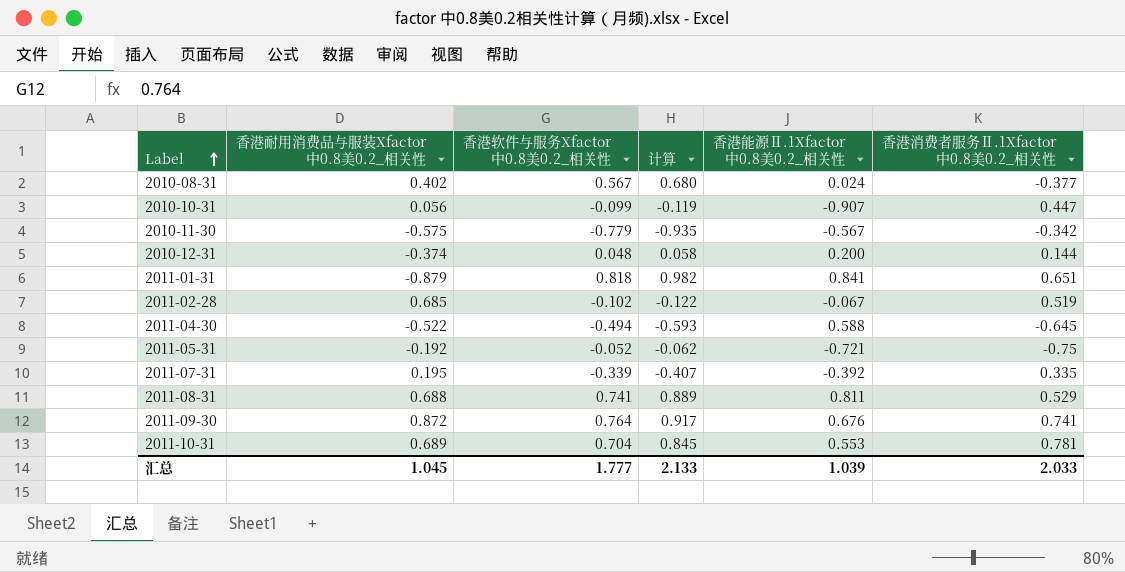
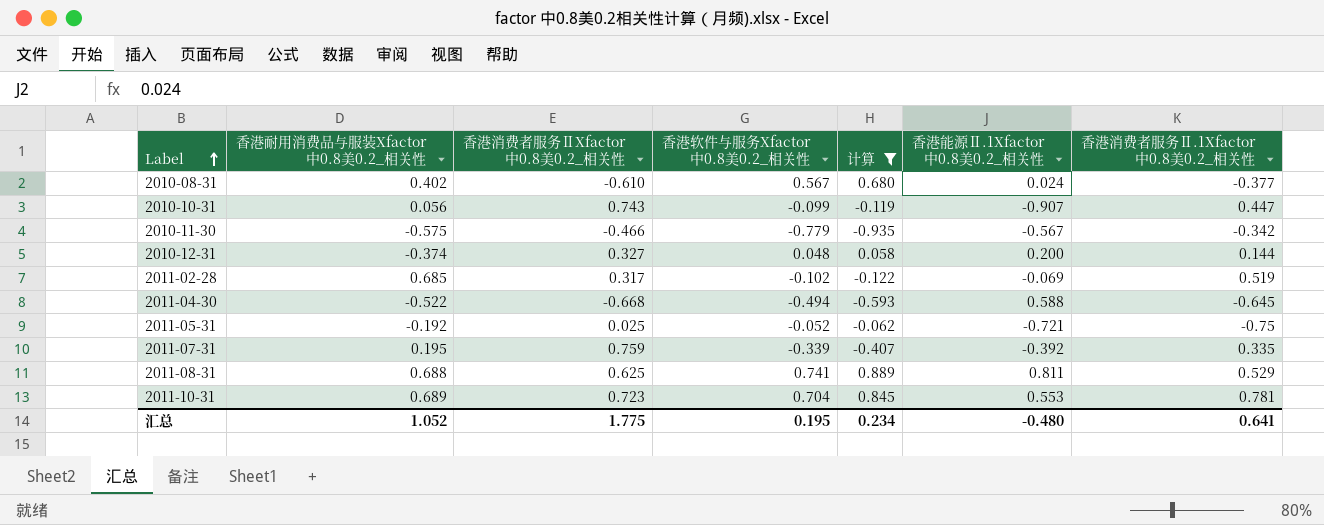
filter: none -> 计算 <= 0.889
column 香港消费者服务ⅡXfactor 中0.8美0.2_相关性 | position: none -> 3
2011-02-28 | 香港能源Ⅱ.1Xfactor 中0.8美0.2_相关性: -0.067 -> -0.069
汇总 | 香港耐用消费品与服装Xfactor 中0.8美0.2_相关性: 1.045 -> 1.052
汇总 | 香港软件与服务Xfactor 中0.8美0.2_相关性: 1.777 -> 0.195
汇总 | 计算: 2.133 -> 0.234
汇总 | 香港能源Ⅱ.1Xfactor 中0.8美0.2_相关性: 1.039 -> -0.480
汇总 | 香港消费者服务Ⅱ.1Xfactor 中0.8美0.2_相关性: 2.033 -> 0.641

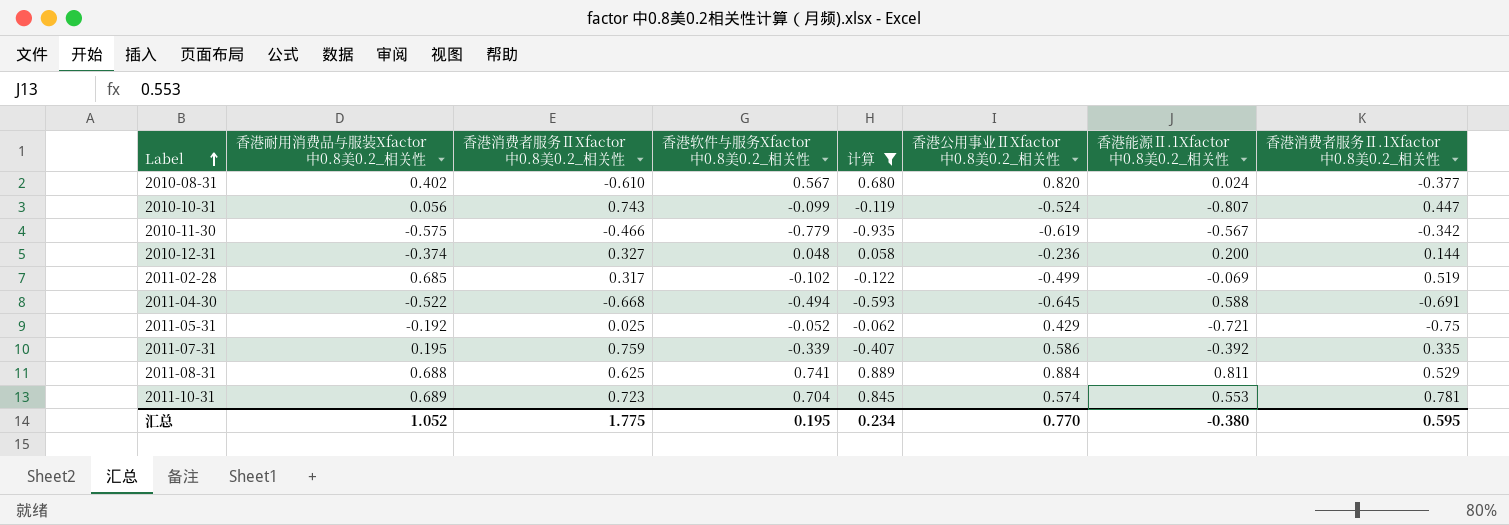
column 香港公用事业ⅡXfactor 中0.8美0.2_相关性 | position: none -> 6
2010-10-31 | 香港能源Ⅱ.1Xfactor 中0.8美0.2_相关性: -0.907 -> -0.807
2011-04-30 | 香港消费者服务Ⅱ.1Xfactor 中0.8美0.2_相关性: -0.645 -> -0.691
汇总 | 香港能源Ⅱ.1Xfactor 中0.8美0.2_相关性: -0.480 -> -0.380
汇总 | 香港消费者服务Ⅱ.1Xfactor 中0.8美0.2_相关性: 0.641 -> 0.595

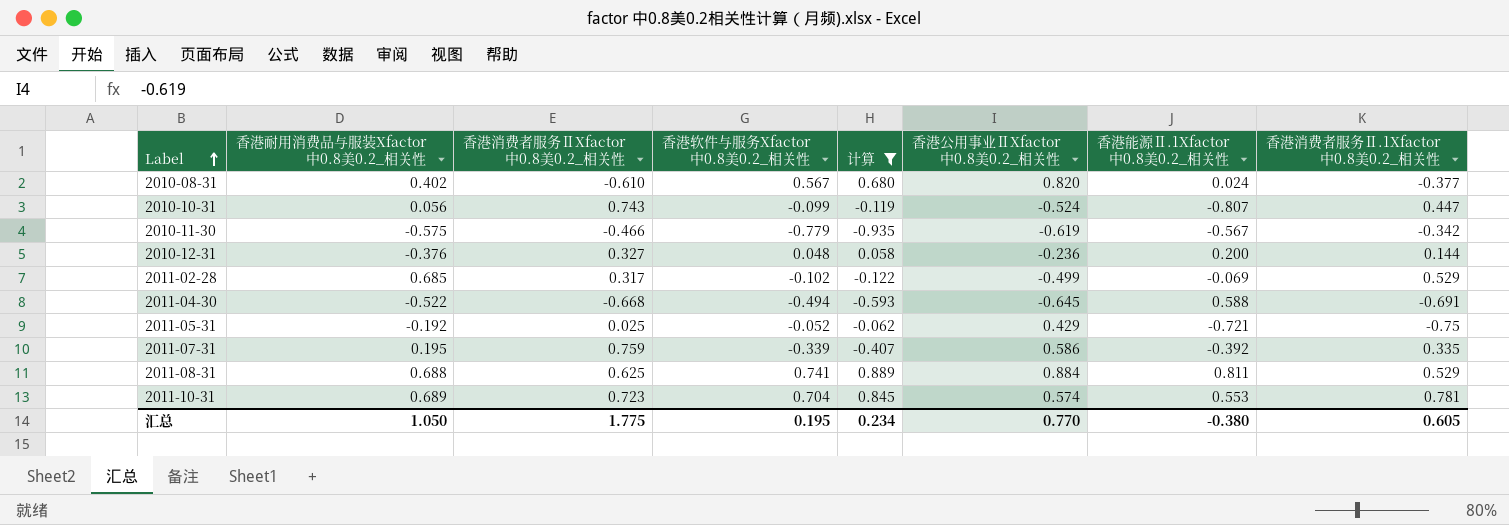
2010-12-31 | 香港耐用消费品与服装Xfactor 中0.8美0.2_相关性: -0.374 -> -0.376
2011-02-28 | 香港消费者服务Ⅱ.1Xfactor 中0.8美0.2_相关性: 0.519 -> 0.529
汇总 | 香港耐用消费品与服装Xfactor 中0.8美0.2_相关性: 1.052 -> 1.050
汇总 | 香港消费者服务Ⅱ.1Xfactor 中0.8美0.2_相关性: 0.595 -> 0.605

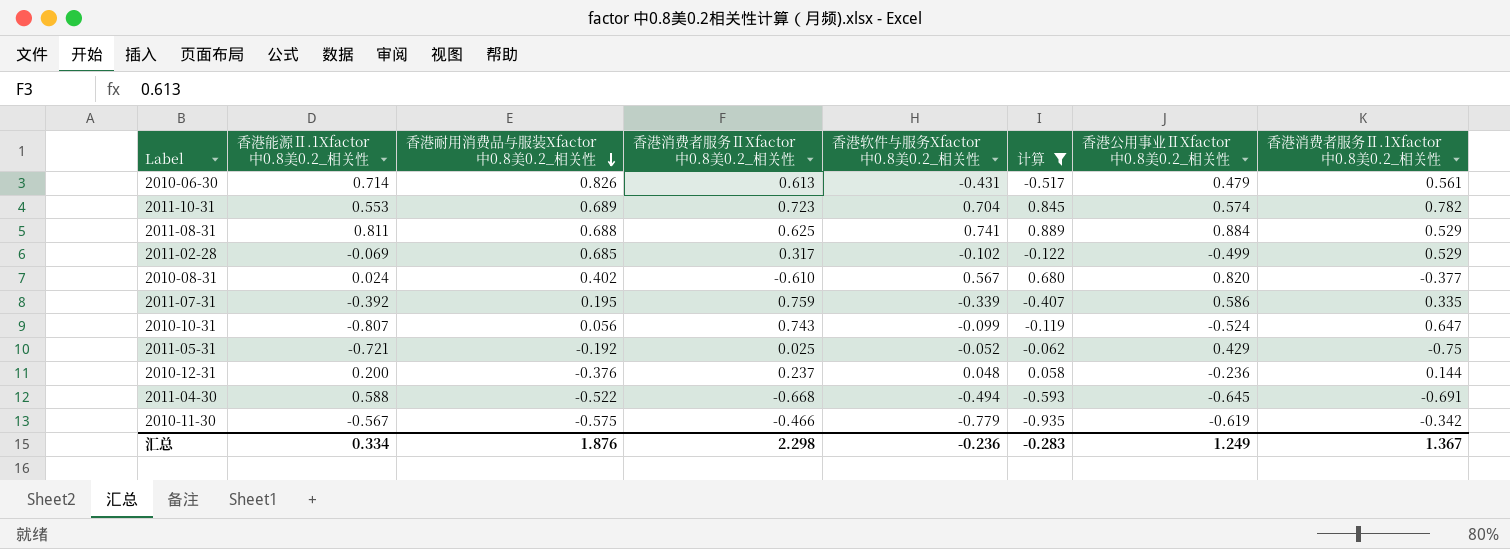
row order: Label ascending -> 香港耐用消费品与服装Xfactor 中0.8美0.2_相关性 descending
column 香港能源Ⅱ.1Xfactor 中0.8美0.2_相关性 | position: 7 -> 2
row 2010-06-30: none -> 0.714 | 0.826 | 0.613 | -0.431 | -0.517 | 0.479 | 0.561
2011-10-31 | 香港消费者服务Ⅱ.1Xfactor 中0.8美0.2_相关性: 0.781 -> 0.782
2010-10-31 | 香港消费者服务Ⅱ.1Xfactor 中0.8美0.2_相关性: 0.447 -> 0.647
2010-12-31 | 香港消费者服务ⅡXfactor 中0.8美0.2_相关性: 0.327 -> 0.237
汇总 | 香港能源Ⅱ.1Xfactor 中0.8美0.2_相关性: -0.380 -> 0.334
汇总 | 香港耐用消费品与服装Xfactor 中0.8美0.2_相关性: 1.050 -> 1.876
汇总 | 香港消费者服务ⅡXfactor 中0.8美0.2_相关性: 1.775 -> 2.298
汇总 | 香港软件与服务Xfactor 中0.8美0.2_相关性: 0.195 -> -0.236
汇总 | 计算: 0.234 -> -0.283
汇总 | 香港公用事业ⅡXfactor 中0.8美0.2_相关性: 0.770 -> 1.249
汇总 | 香港消费者服务Ⅱ.1Xfactor 中0.8美0.2_相关性: 0.605 -> 1.367

